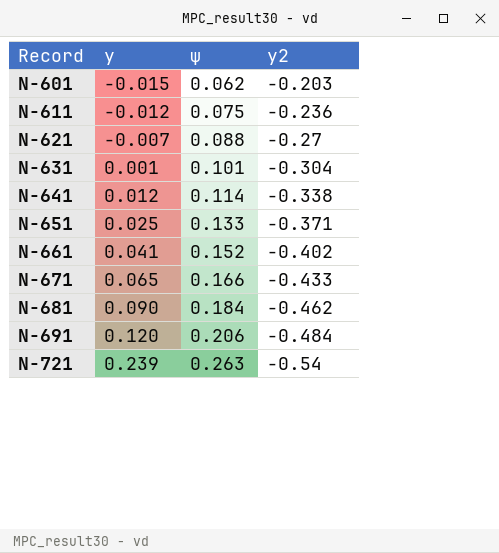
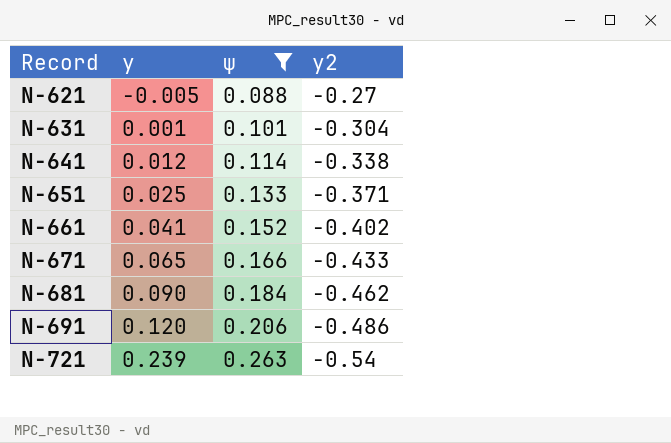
filter: none -> ψ >= 0.088
N-621 | y: -0.007 -> -0.005
N-691 | y2: -0.484 -> -0.486

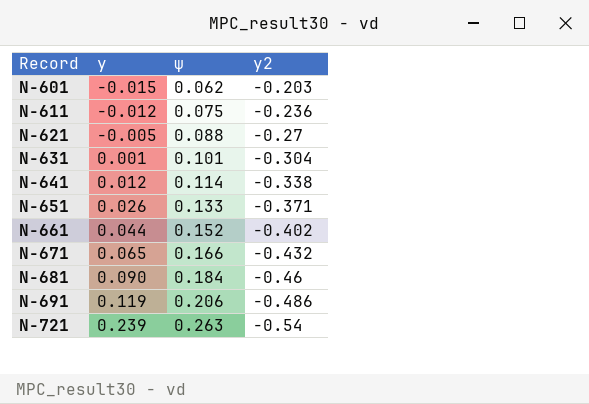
filter: ψ >= 0.088 -> none
N-651 | y: 0.025 -> 0.026
N-661 | y: 0.041 -> 0.044
N-671 | y2: -0.433 -> -0.432
N-681 | y2: -0.462 -> -0.46
N-691 | y: 0.120 -> 0.119

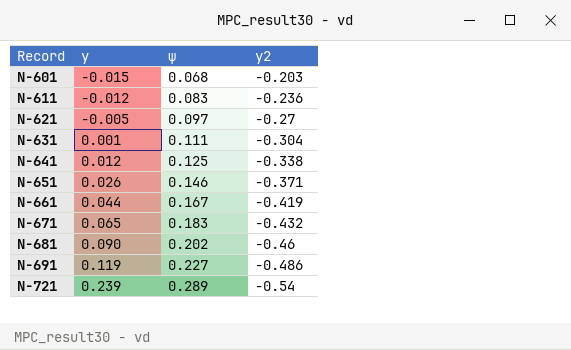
N-601 | ψ: 0.062 -> 0.068
N-611 | ψ: 0.075 -> 0.083
N-621 | ψ: 0.088 -> 0.097
N-631 | ψ: 0.101 -> 0.111
N-641 | ψ: 0.114 -> 0.125
N-651 | ψ: 0.133 -> 0.146
N-661 | ψ: 0.152 -> 0.167
N-661 | y2: -0.402 -> -0.419
N-671 | ψ: 0.166 -> 0.183
N-681 | ψ: 0.184 -> 0.202
N-691 | ψ: 0.206 -> 0.227
N-721 | ψ: 0.263 -> 0.289

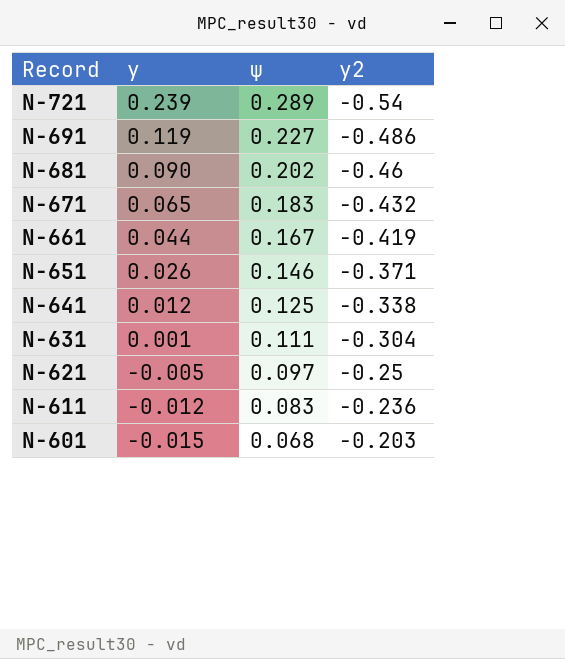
row order: Record ascending -> Record descending
N-621 | y2: -0.27 -> -0.25

